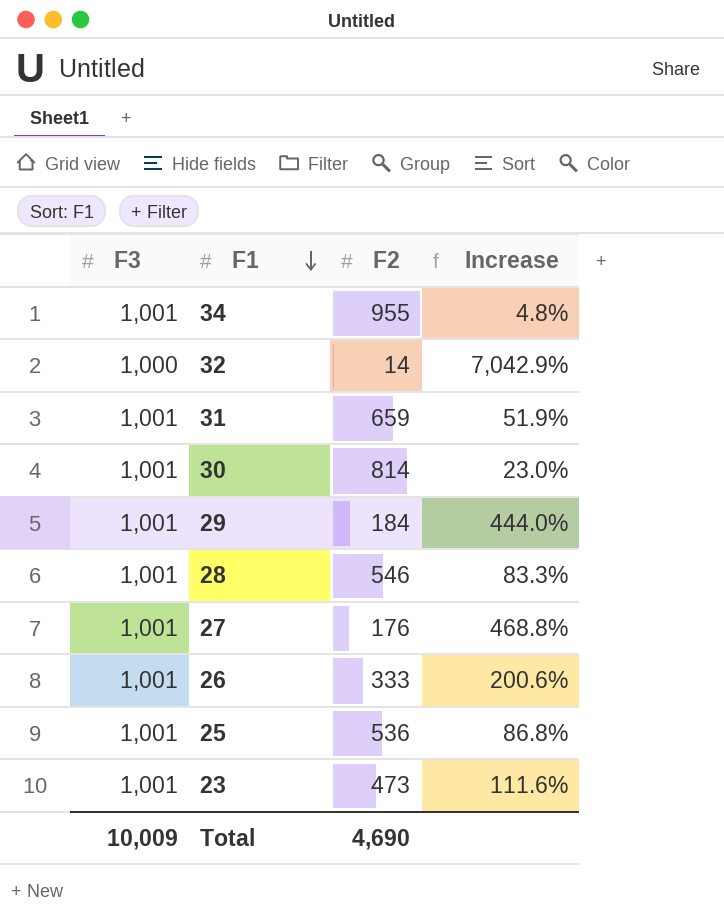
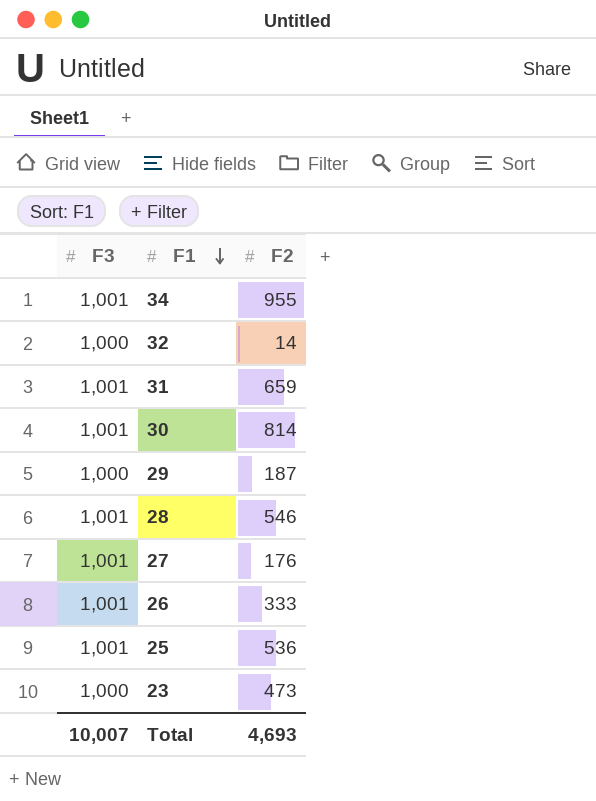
column Increase | formula: ([F3] - [F2]) / [F2] -> none
29 | F3: 1,001 -> 1,000
29 | F2: 184 -> 187
23 | F3: 1,001 -> 1,000
Total | F3: 10,009 -> 10,007
Total | F2: 4,690 -> 4,693

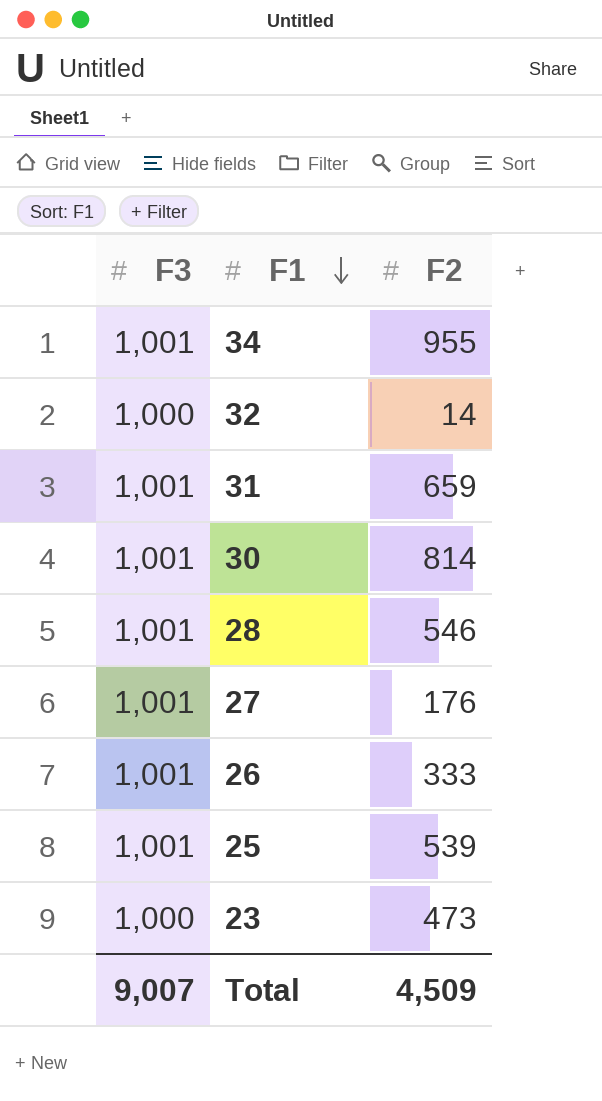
row 29: 1,000 | 187 -> none
25 | F2: 536 -> 539
Total | F3: 10,007 -> 9,007
Total | F2: 4,693 -> 4,509

